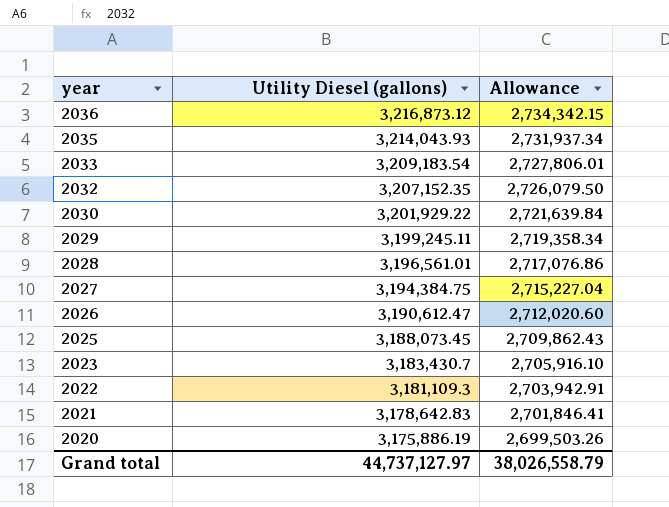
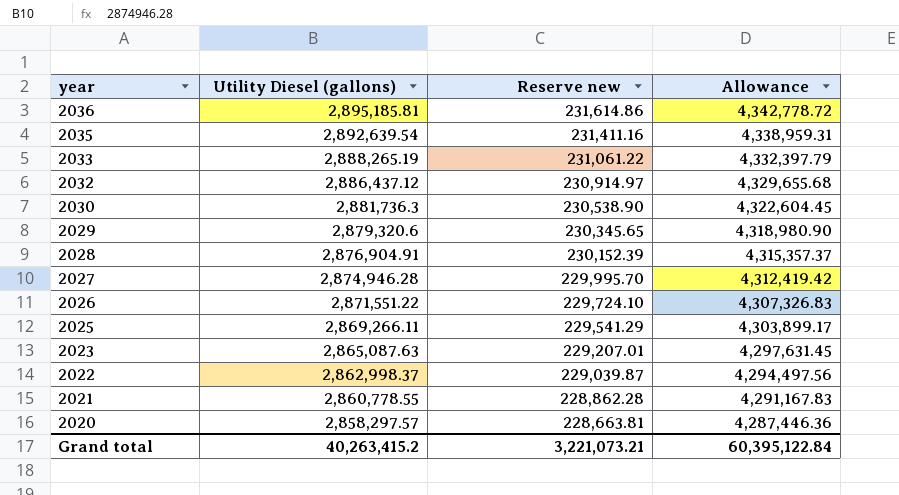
column Reserve new | formula: none -> [Utility Diesel (gallons)] * 0.08
column Allowance | formula: [Utility Diesel (gallons)] * 0.85 -> [Utility Diesel (gallons)] * 1.5
2036 | Utility Diesel (gallons): 3,216,873.12 -> 2,895,185.81
2035 | Utility Diesel (gallons): 3,214,043.93 -> 2,892,639.54
2033 | Utility Diesel (gallons): 3,209,183.54 -> 2,888,265.19
2032 | Utility Diesel (gallons): 3,207,152.35 -> 2,886,437.12
2030 | Utility Diesel (gallons): 3,201,929.22 -> 2,881,736.3
2029 | Utility Diesel (gallons): 3,199,245.11 -> 2,879,320.6
2028 | Utility Diesel (gallons): 3,196,561.01 -> 2,876,904.91
2027 | Utility Diesel (gallons): 3,194,384.75 -> 2,874,946.28
2026 | Utility Diesel (gallons): 3,190,612.47 -> 2,871,551.22
2025 | Utility Diesel (gallons): 3,188,073.45 -> 2,869,266.11
2023 | Utility Diesel (gallons): 3,183,430.7 -> 2,865,087.63
2022 | Utility Diesel (gallons): 3,181,109.3 -> 2,862,998.37
2021 | Utility Diesel (gallons): 3,178,642.83 -> 2,860,778.55
2020 | Utility Diesel (gallons): 3,175,886.19 -> 2,858,297.57
Grand total | Utility Diesel (gallons): 44,737,127.97 -> 40,263,415.2
Grand total | Allowance: 38,026,558.79 -> 60,395,122.84

